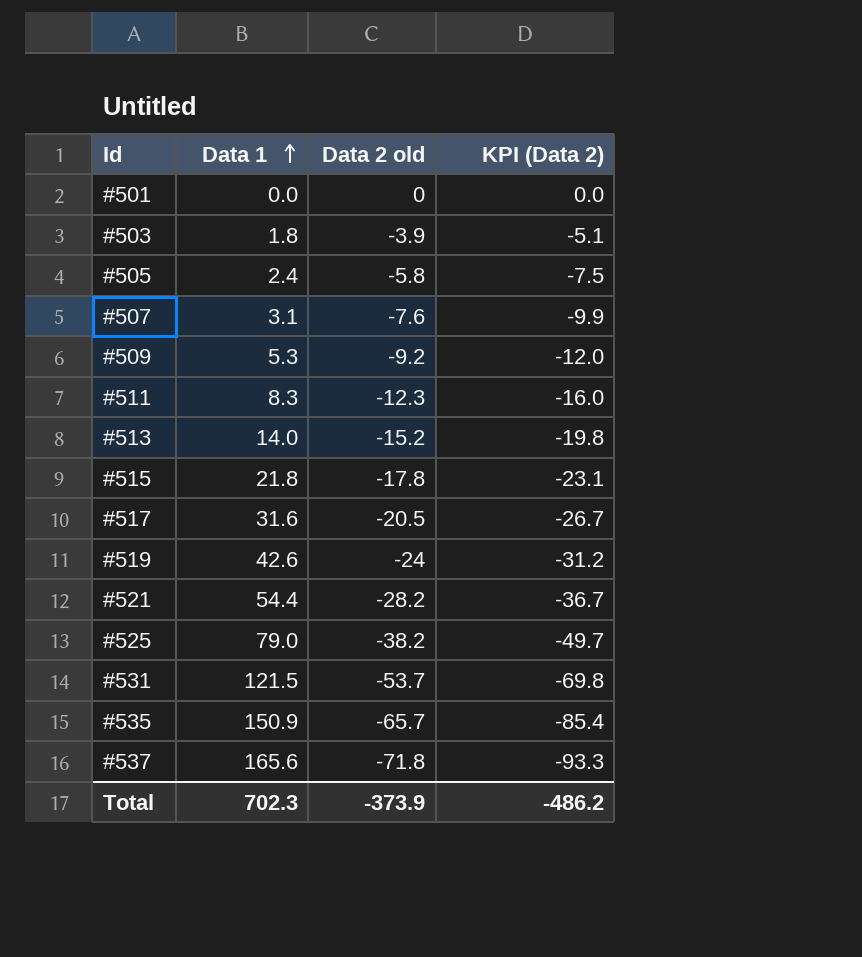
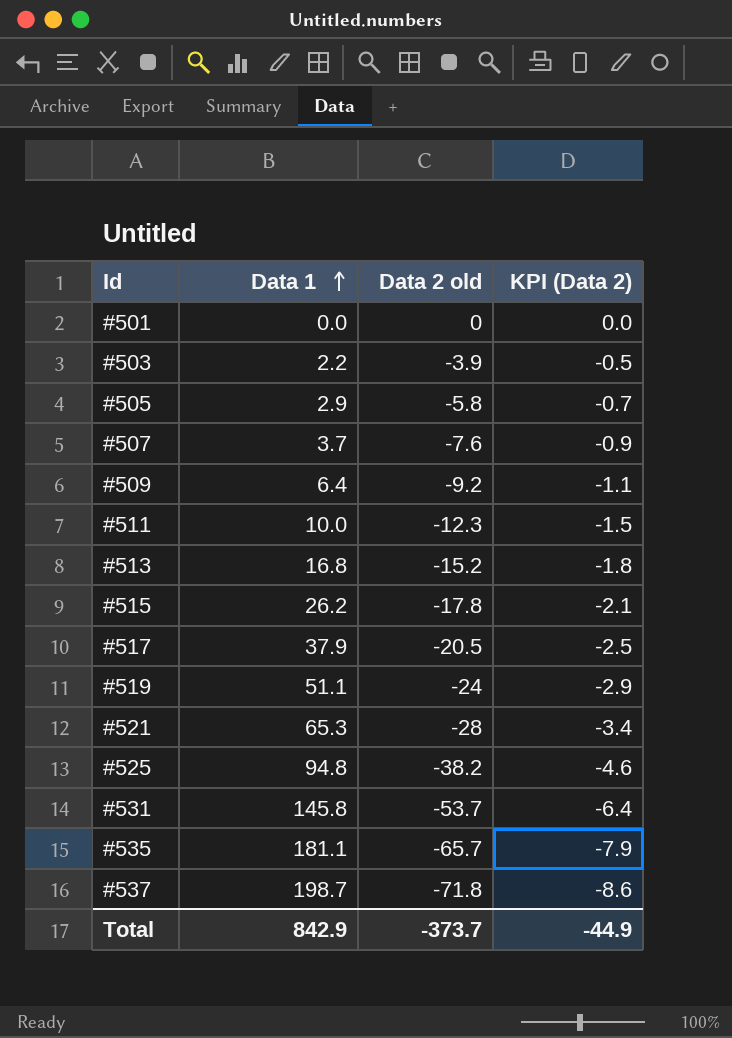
column KPI (Data 2) | formula: [Data 2 old] * 1.3 -> [Data 2 old] * 0.12
#503 | Data 1: 1.8 -> 2.2
#505 | Data 1: 2.4 -> 2.9
#507 | Data 1: 3.1 -> 3.7
#509 | Data 1: 5.3 -> 6.4
#511 | Data 1: 8.3 -> 10.0
#513 | Data 1: 14.0 -> 16.8
#515 | Data 1: 21.8 -> 26.2
#517 | Data 1: 31.6 -> 37.9
#519 | Data 1: 42.6 -> 51.1
#521 | Data 1: 54.4 -> 65.3
#521 | Data 2 old: -28.2 -> -28
#525 | Data 1: 79.0 -> 94.8
#531 | Data 1: 121.5 -> 145.8
#535 | Data 1: 150.9 -> 181.1
#537 | Data 1: 165.6 -> 198.7
Total | Data 1: 702.3 -> 842.9
Total | Data 2 old: -373.9 -> -373.7
Total | KPI (Data 2): -486.2 -> -44.9

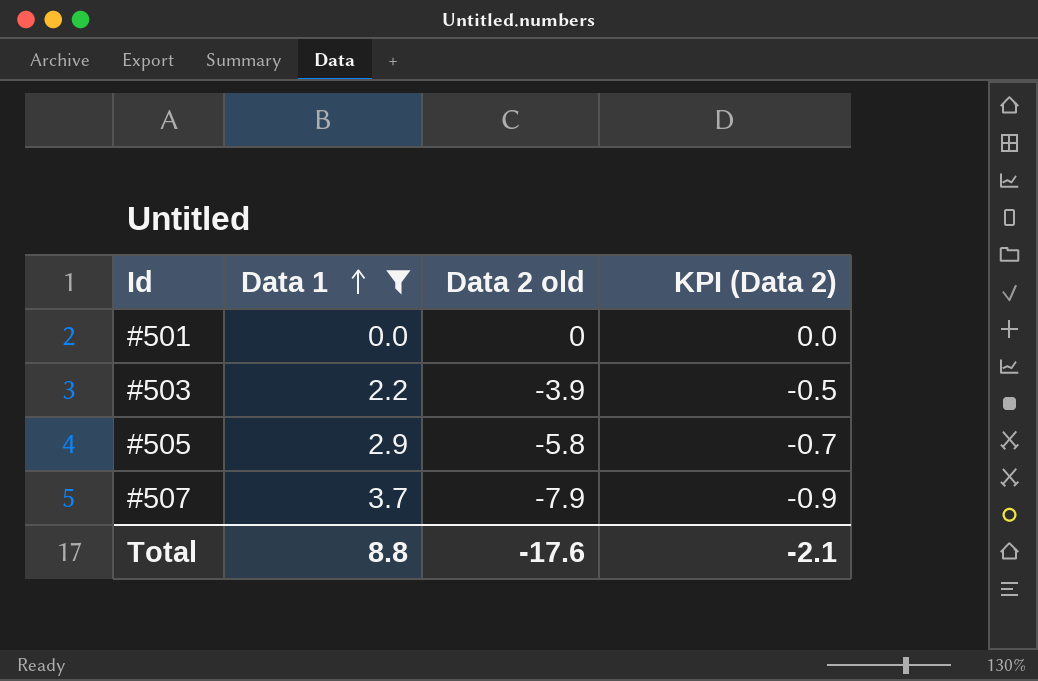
filter: none -> Data 1 <= 3.7
#507 | Data 2 old: -7.6 -> -7.9
Total | Data 1: 842.9 -> 8.8
Total | Data 2 old: -373.7 -> -17.6
Total | KPI (Data 2): -44.9 -> -2.1

